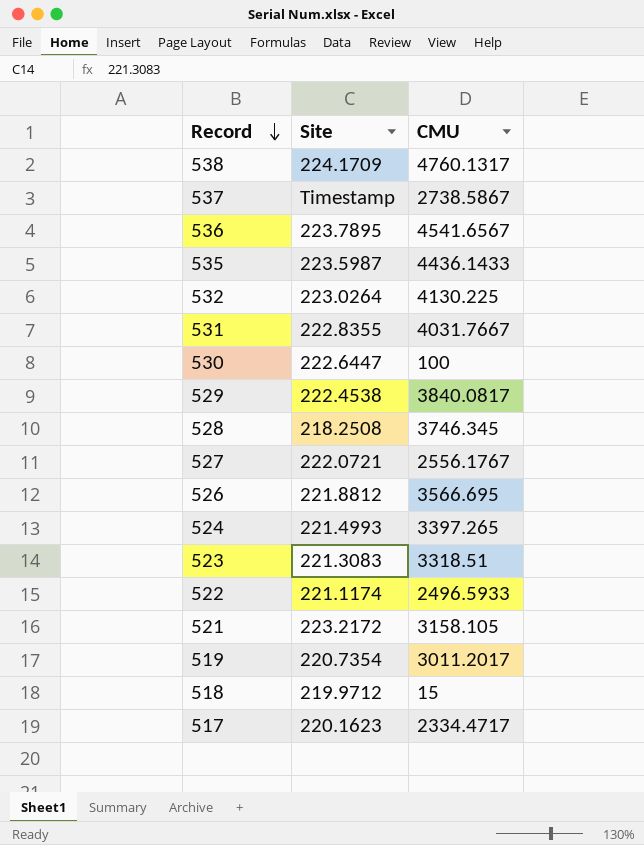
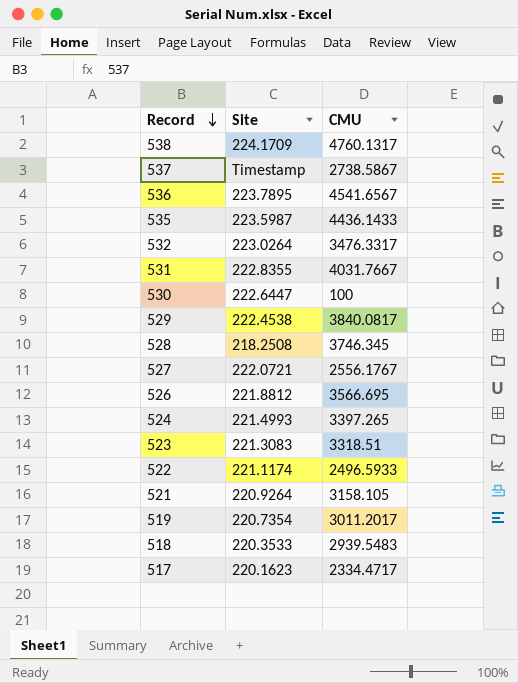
532 | CMU: 4130.225 -> 3476.3317
521 | Site: 223.2172 -> 220.9264
518 | Site: 219.9712 -> 220.3533
518 | CMU: 15 -> 2939.5483

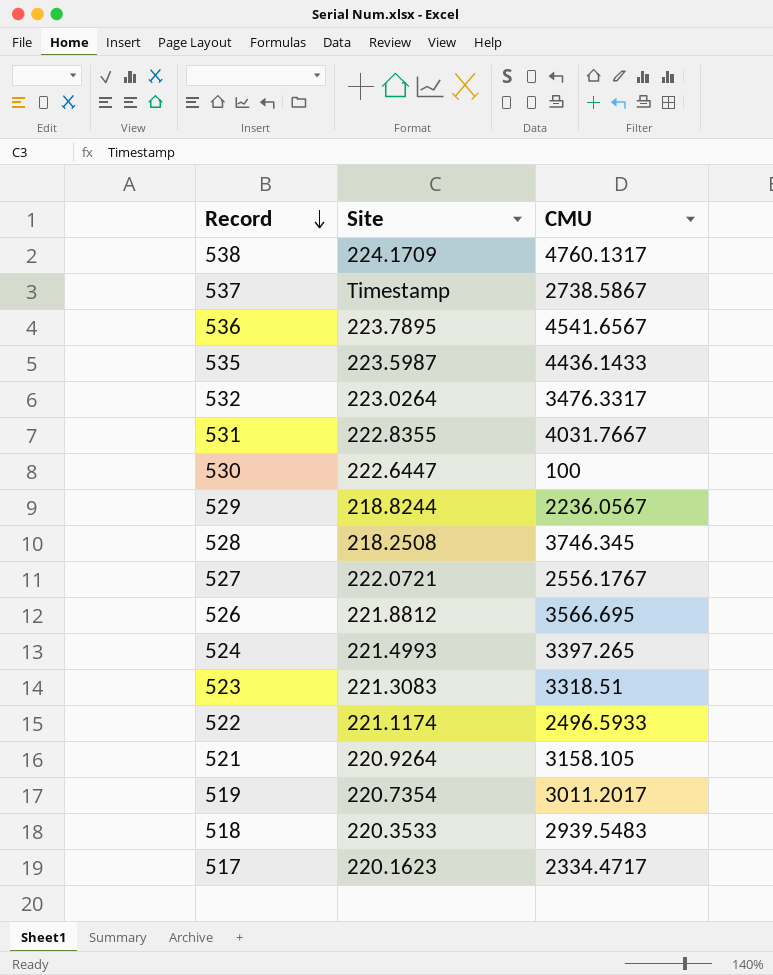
529 | Site: 222.4538 -> 218.8244
529 | CMU: 3840.0817 -> 2236.0567

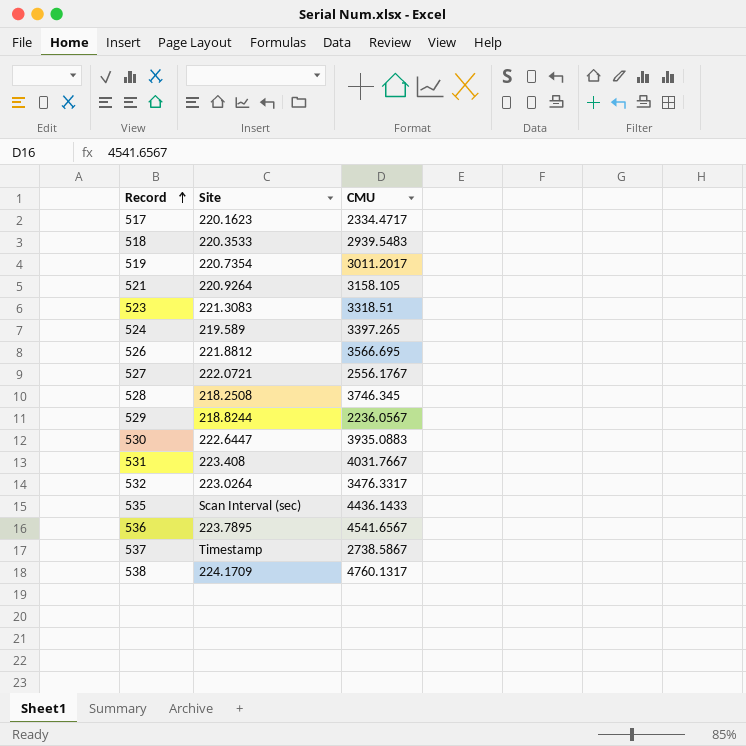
row order: Record descending -> Record ascending
row 522: 221.1174 | 2496.5933 -> none
524 | Site: 221.4993 -> 219.589
530 | CMU: 100 -> 3935.0883
531 | Site: 222.8355 -> 223.408
535 | Site: 223.5987 -> Scan Interval (sec)

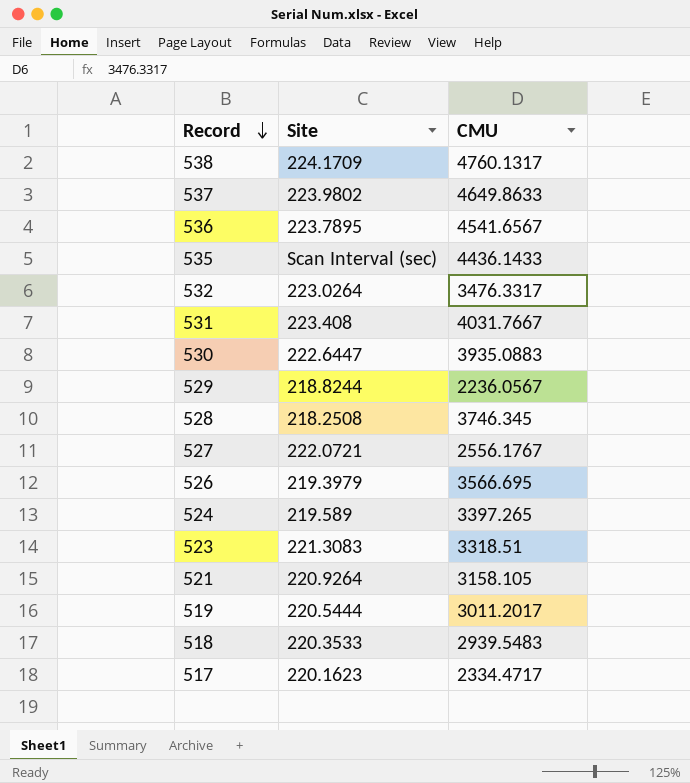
row order: Record ascending -> Record descending
537 | Site: Timestamp -> 223.9802
537 | CMU: 2738.5867 -> 4649.8633
526 | Site: 221.8812 -> 219.3979
519 | Site: 220.7354 -> 220.5444

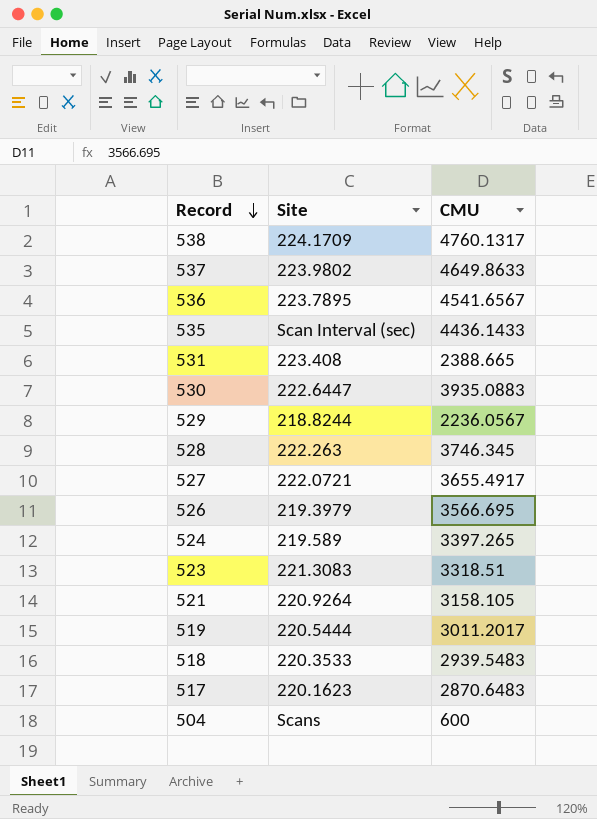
row 532: 223.0264 | 3476.3317 -> none
531 | CMU: 4031.7667 -> 2388.665
528 | Site: 218.2508 -> 222.263
527 | CMU: 2556.1767 -> 3655.4917
517 | CMU: 2334.4717 -> 2870.6483
row 504: none -> Scans | 600

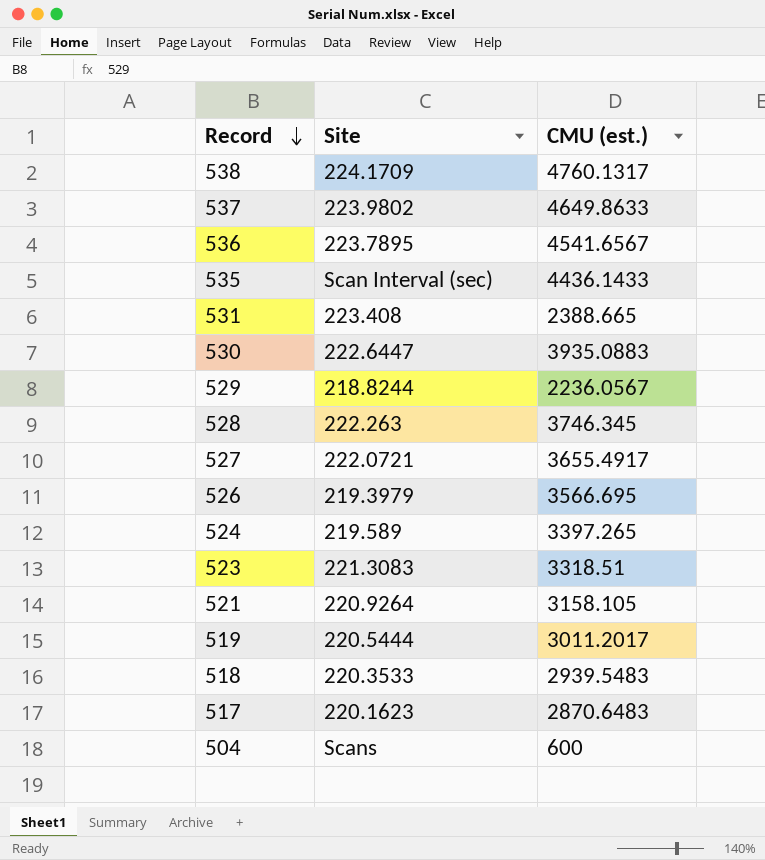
column name: CMU -> CMU (est.)

